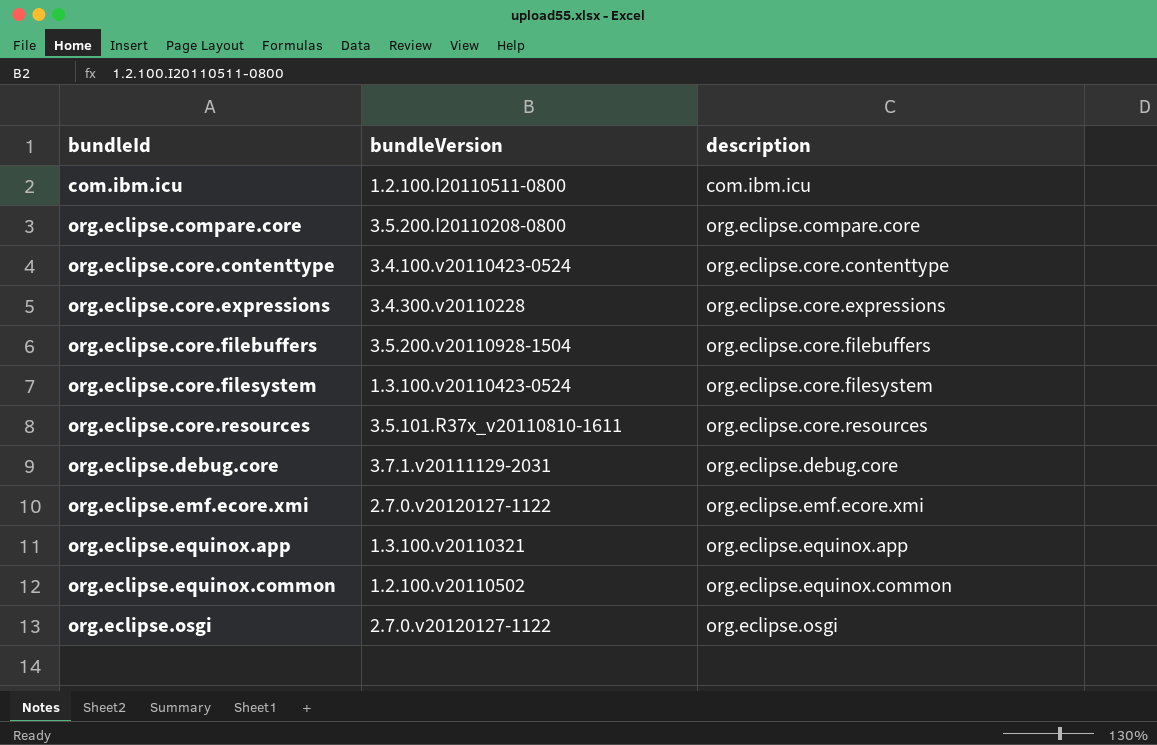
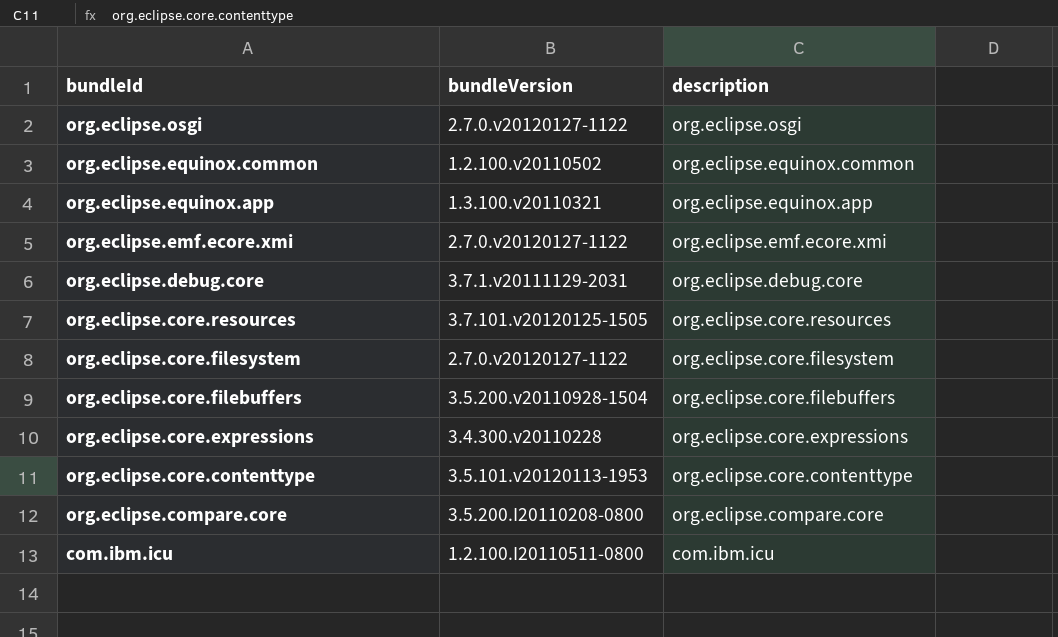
row order: bundleId ascending -> bundleId descending
org.eclipse.core.resources | bundleVersion: 3.5.101.R37x_v20110810-1611 -> 3.7.101.v20120125-1505
org.eclipse.core.filesystem | bundleVersion: 1.3.100.v20110423-0524 -> 2.7.0.v20120127-1122
org.eclipse.core.contenttype | bundleVersion: 3.4.100.v20110423-0524 -> 3.5.101.v20120113-1953

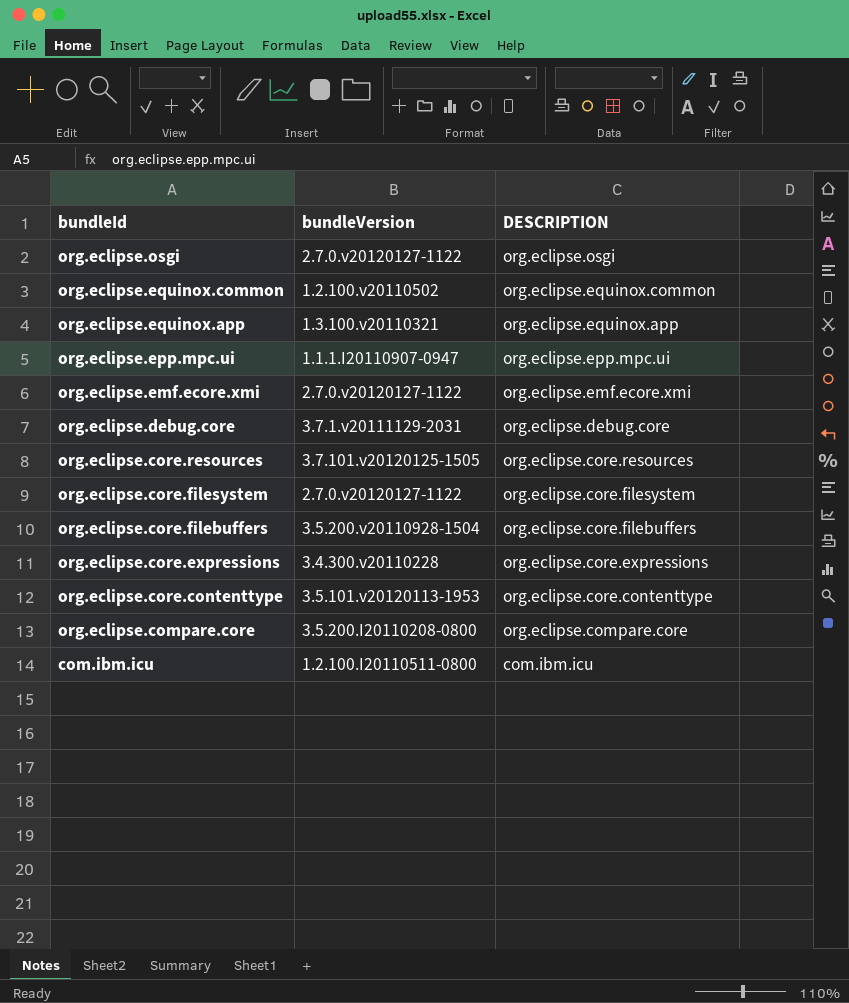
column name: description -> DESCRIPTION
row org.eclipse.epp.mpc.ui: none -> 1.1.1.I20110907-0947 | org.eclipse.epp.mpc.ui

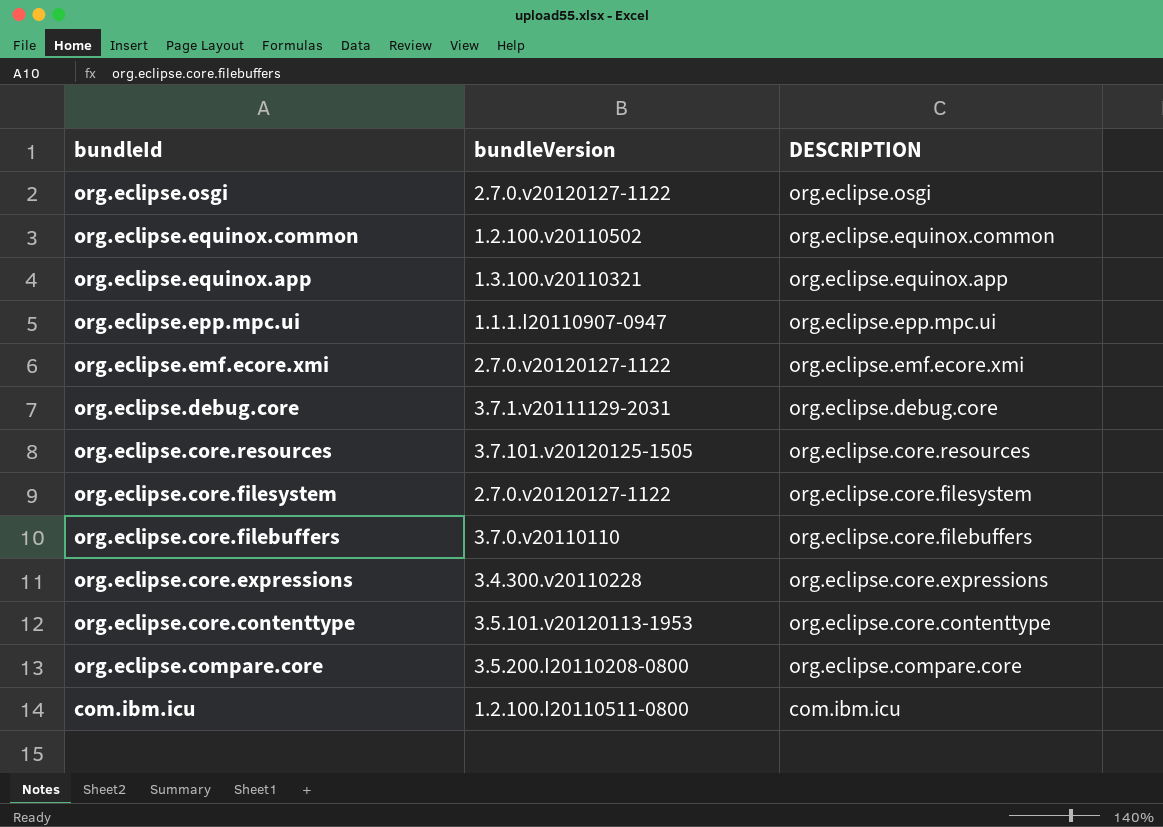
org.eclipse.core.filebuffers | bundleVersion: 3.5.200.v20110928-1504 -> 3.7.0.v20110110

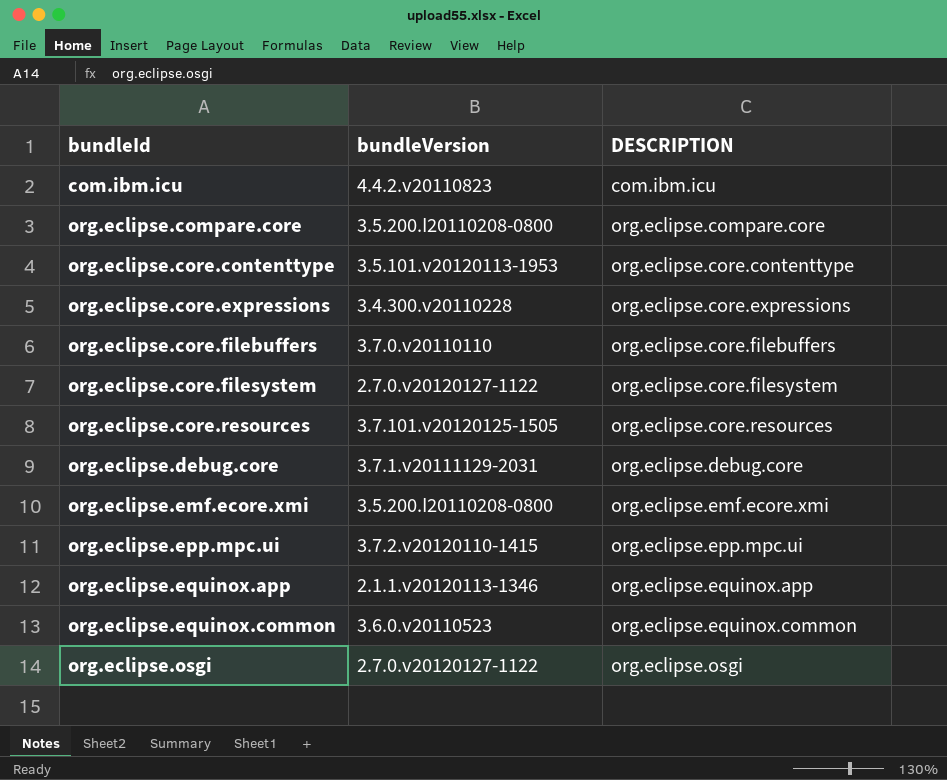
row order: bundleId descending -> bundleId ascending
com.ibm.icu | bundleVersion: 1.2.100.I20110511-0800 -> 4.4.2.v20110823
org.eclipse.emf.ecore.xmi | bundleVersion: 2.7.0.v20120127-1122 -> 3.5.200.I20110208-0800
org.eclipse.epp.mpc.ui | bundleVersion: 1.1.1.I20110907-0947 -> 3.7.2.v20120110-1415
org.eclipse.equinox.app | bundleVersion: 1.3.100.v20110321 -> 2.1.1.v20120113-1346
org.eclipse.equinox.common | bundleVersion: 1.2.100.v20110502 -> 3.6.0.v20110523

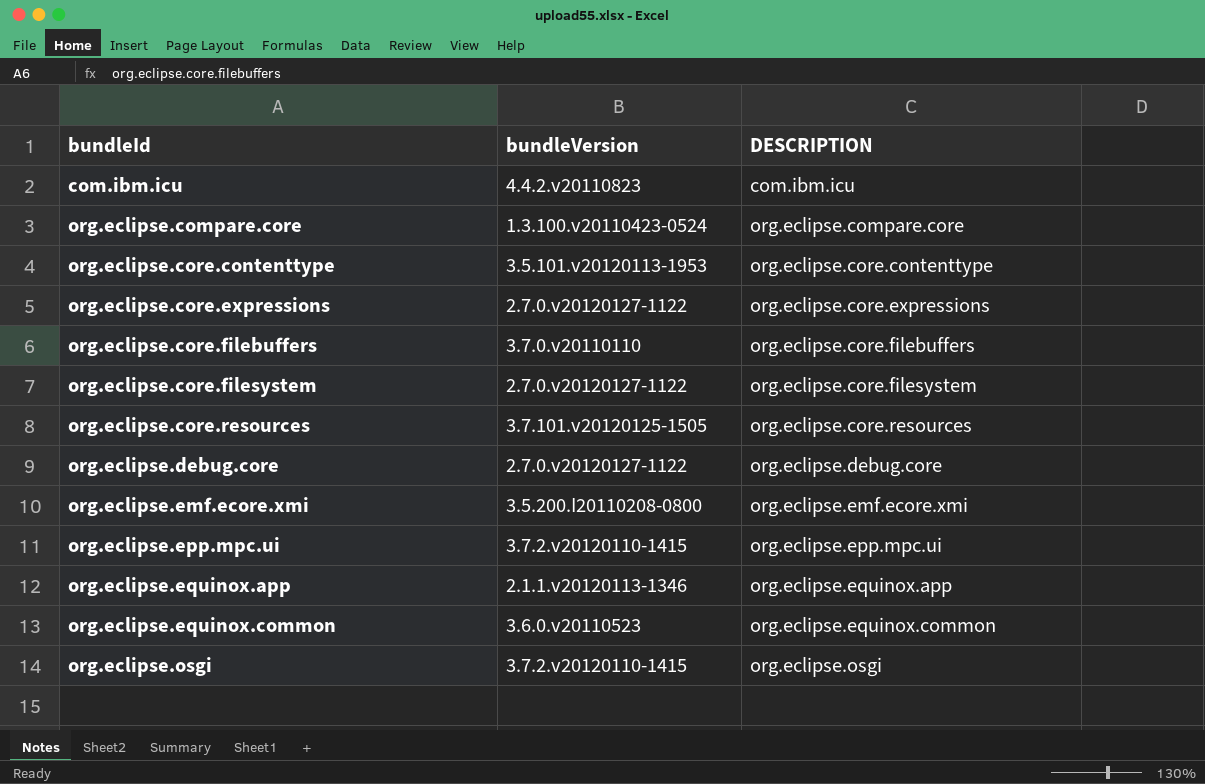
org.eclipse.compare.core | bundleVersion: 3.5.200.I20110208-0800 -> 1.3.100.v20110423-0524
org.eclipse.core.expressions | bundleVersion: 3.4.300.v20110228 -> 2.7.0.v20120127-1122
org.eclipse.debug.core | bundleVersion: 3.7.1.v20111129-2031 -> 2.7.0.v20120127-1122
org.eclipse.osgi | bundleVersion: 2.7.0.v20120127-1122 -> 3.7.2.v20120110-1415

